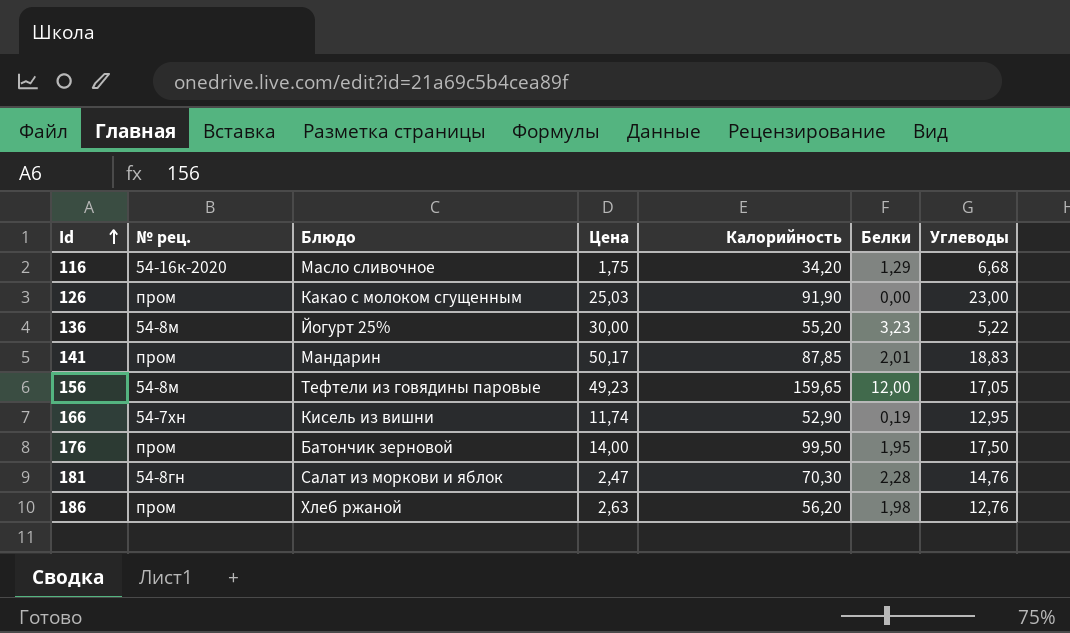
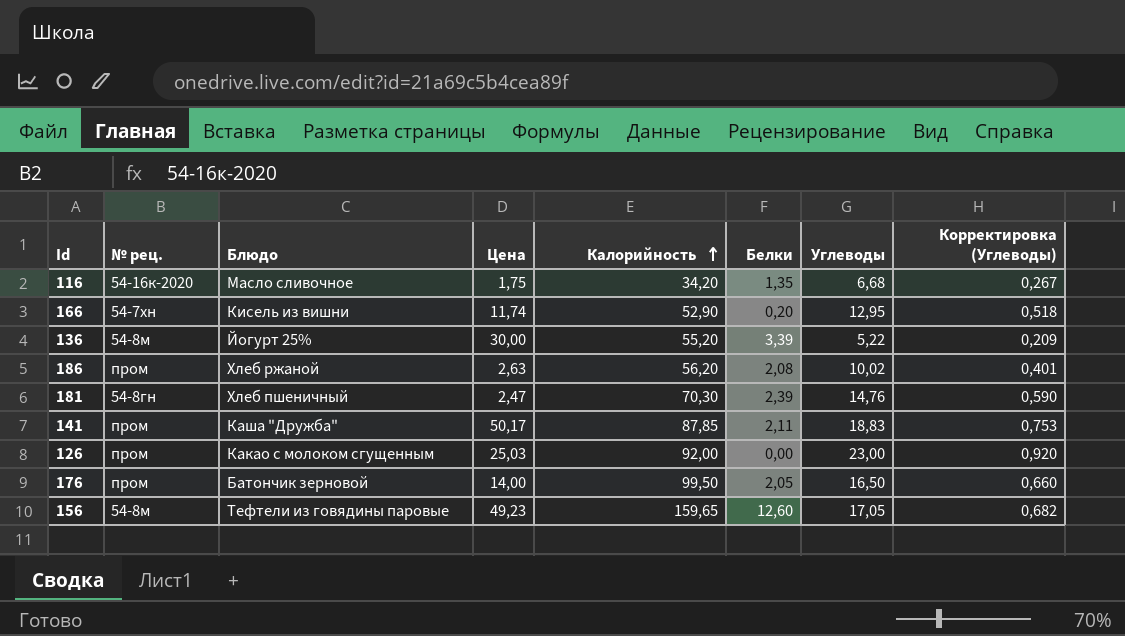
row order: Id ascending -> Калорийность ascending
column Корректировка (Углеводы) | formula: none -> [Углеводы] * 0,04
116 | Белки: 1,29 -> 1,35
166 | Белки: 0,19 -> 0,20
136 | Белки: 3,23 -> 3,39
186 | Белки: 1,98 -> 2,08
186 | Углеводы: 12,76 -> 10,02
181 | Блюдо: Салат из моркови и яблок -> Хлеб пшеничный
181 | Белки: 2,28 -> 2,39
141 | Блюдо: Мандарин -> Каша "Дружба"
141 | Белки: 2,01 -> 2,11
126 | Калорийность: 91,90 -> 92,00
176 | Белки: 1,95 -> 2,05
176 | Углеводы: 17,50 -> 16,50
156 | Белки: 12,00 -> 12,60

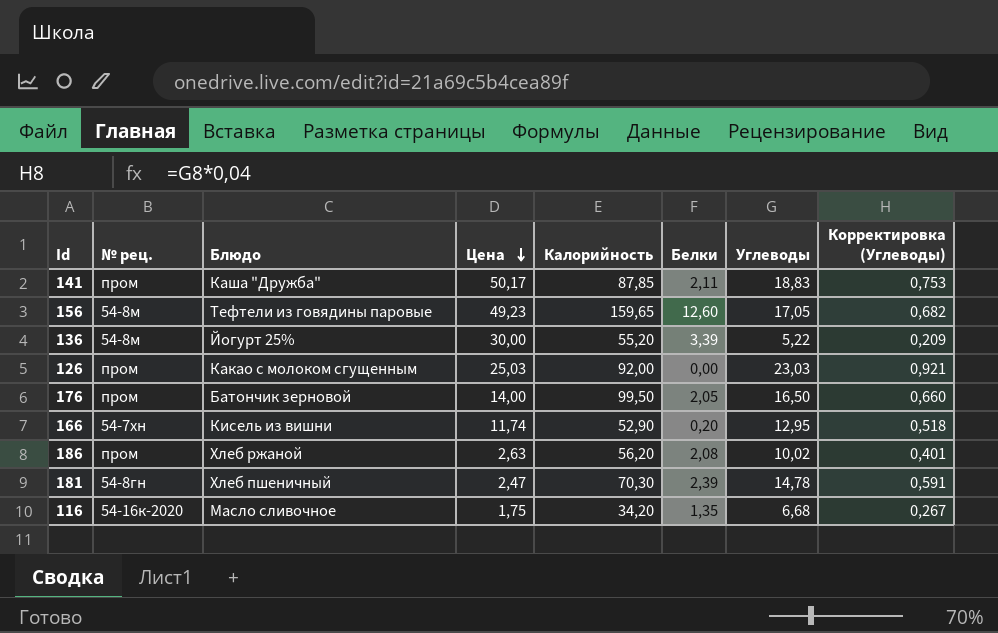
row order: Калорийность ascending -> Цена descending
126 | Углеводы: 23,00 -> 23,03
126 | Корректировка (Углеводы): 0,920 -> 0,921
181 | Углеводы: 14,76 -> 14,78
181 | Корректировка (Углеводы): 0,590 -> 0,591

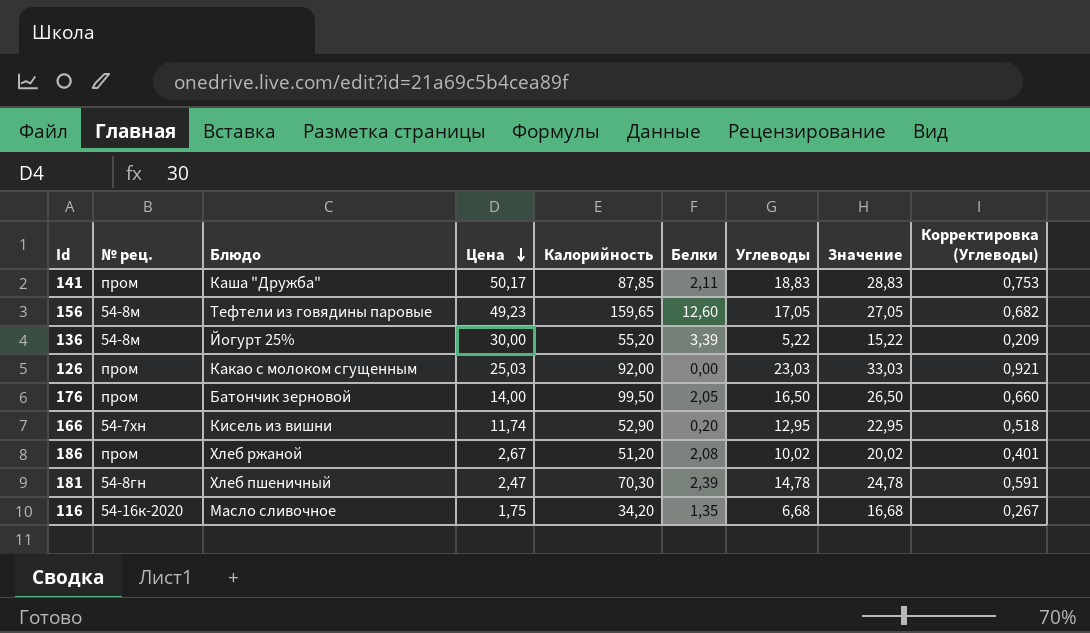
column Значение | formula: none -> [Углеводы] + 10
186 | Цена: 2,63 -> 2,67
186 | Калорийность: 56,20 -> 51,20

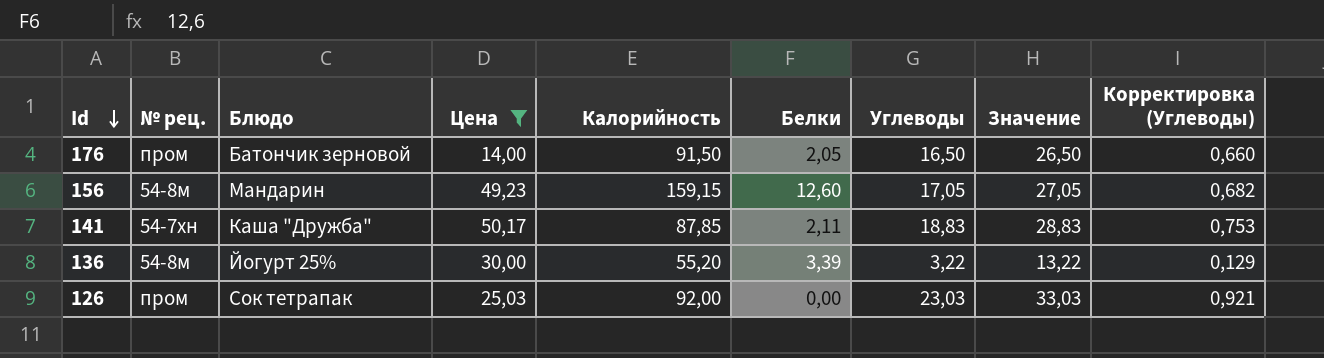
filter: none -> Цена >= 14,00
row order: Цена descending -> Id descending
176 | Калорийность: 99,50 -> 91,50
156 | Блюдо: Тефтели из говядины паровые -> Мандарин
156 | Калорийность: 159,65 -> 159,15
141 | № рец.: пром -> 54-7хн
136 | Углеводы: 5,22 -> 3,22
136 | Значение: 15,22 -> 13,22
136 | Корректировка (Углеводы): 0,209 -> 0,129
126 | Блюдо: Какао с молоком сгущенным -> Сок тетрапак

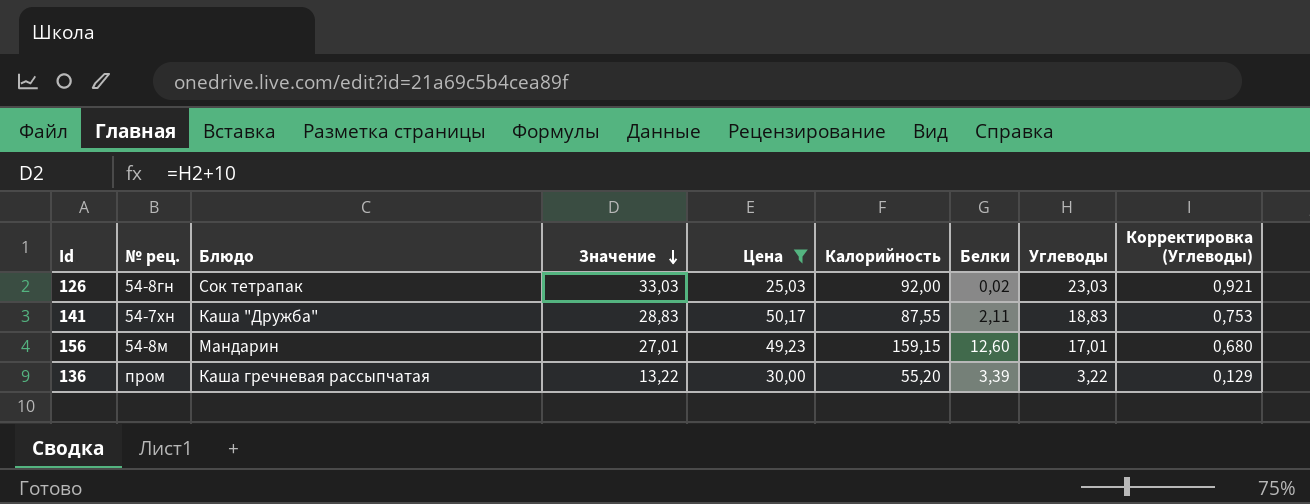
row order: Id descending -> Значение descending
column Значение | position: 8 -> 4
row 176: пром | Батончик зерновой | 14,00 | 91,50 | 2,05 | 16,50 | 26,50 | 0,660 -> none
126 | № рец.: пром -> 54-8гн
126 | Белки: 0,00 -> 0,02
141 | Калорийность: 87,85 -> 87,55
156 | Значение: 27,05 -> 27,01
156 | Углеводы: 17,05 -> 17,01
156 | Корректировка (Углеводы): 0,682 -> 0,680
136 | № рец.: 54-8м -> пром
136 | Блюдо: Йогурт 25% -> Каша гречневая рассыпчатая

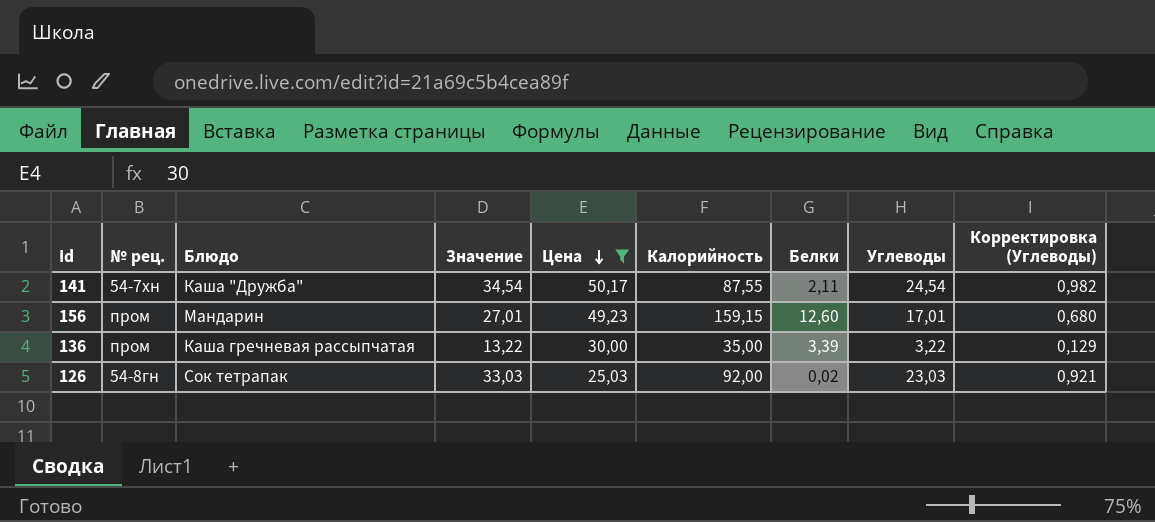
row order: Значение descending -> Цена descending
141 | Значение: 28,83 -> 34,54
141 | Углеводы: 18,83 -> 24,54
141 | Корректировка (Углеводы): 0,753 -> 0,982
156 | № рец.: 54-8м -> пром
136 | Калорийность: 55,20 -> 35,00

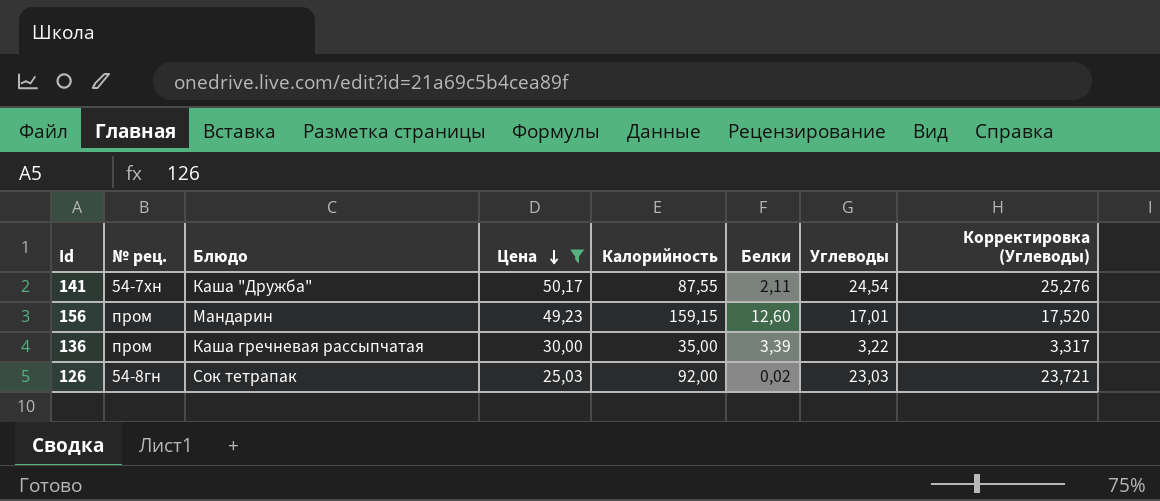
column Значение | formula: [Углеводы] + 10 -> none
column Корректировка (Углеводы) | formula: [Углеводы] * 0,04 -> [Углеводы] * 1,03

